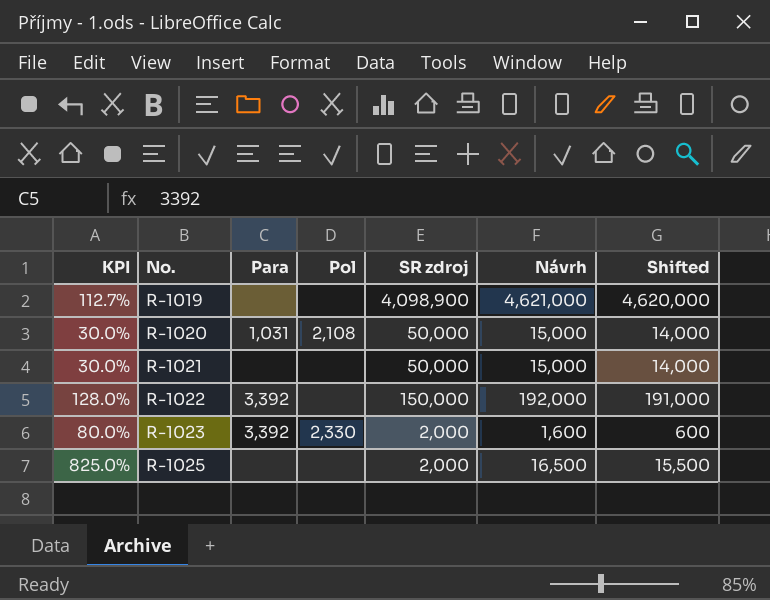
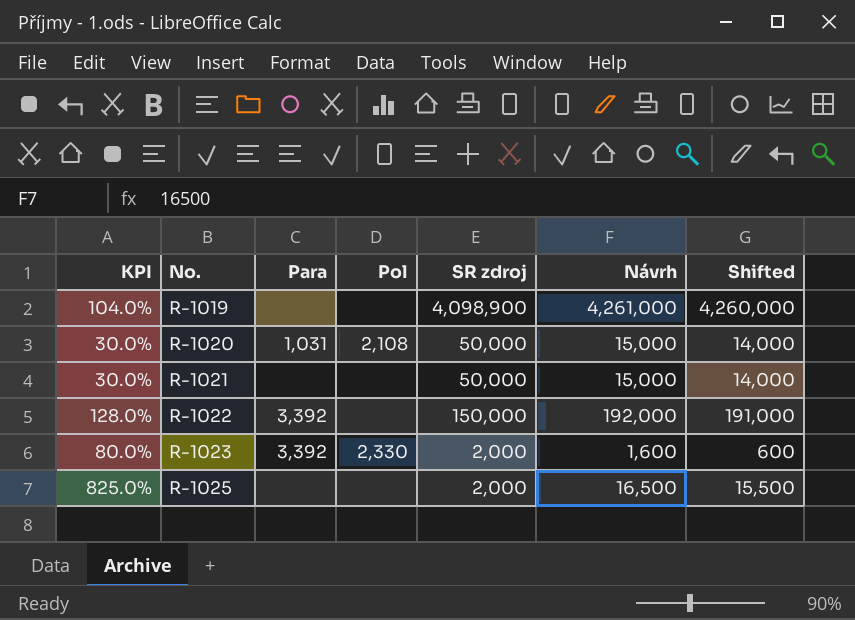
R-1019 | KPI: 112.7% -> 104.0%
R-1019 | Návrh: 4,621,000 -> 4,261,000
R-1019 | Shifted: 4,620,000 -> 4,260,000

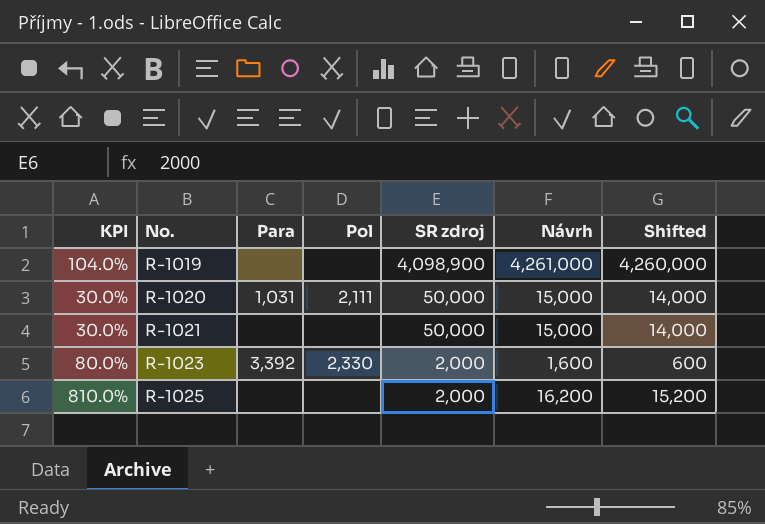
row R-1022: 128.0% | 3,392 | none | 150,000 | 192,000 | 191,000 -> none
R-1020 | Pol: 2,108 -> 2,111
R-1025 | KPI: 825.0% -> 810.0%
R-1025 | Návrh: 16,500 -> 16,200
R-1025 | Shifted: 15,500 -> 15,200

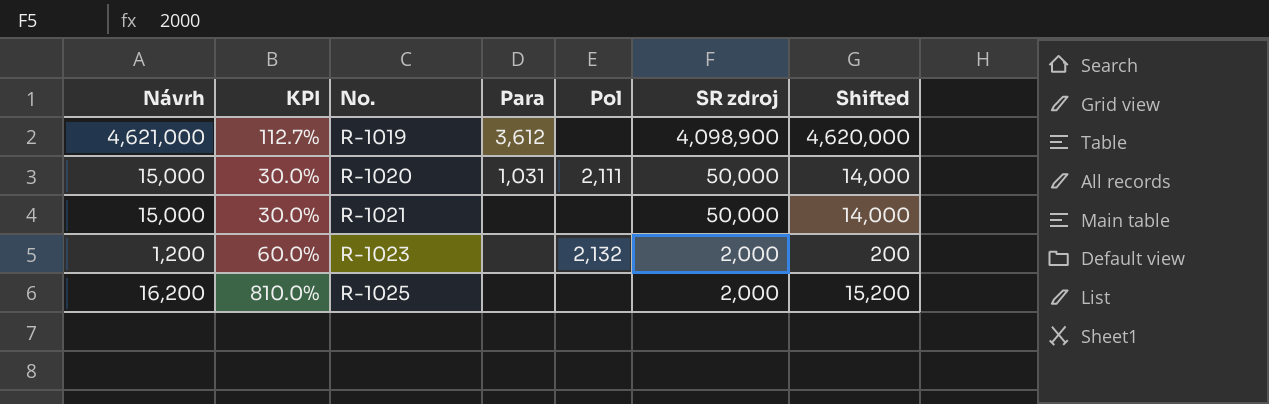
column Návrh | position: 6 -> 1
R-1019 | Návrh: 4,261,000 -> 4,621,000
R-1019 | KPI: 104.0% -> 112.7%
R-1019 | Para: none -> 3,612
R-1019 | Shifted: 4,260,000 -> 4,620,000
R-1023 | Návrh: 1,600 -> 1,200
R-1023 | KPI: 80.0% -> 60.0%
R-1023 | Para: 3,392 -> none
R-1023 | Pol: 2,330 -> 2,132
R-1023 | Shifted: 600 -> 200

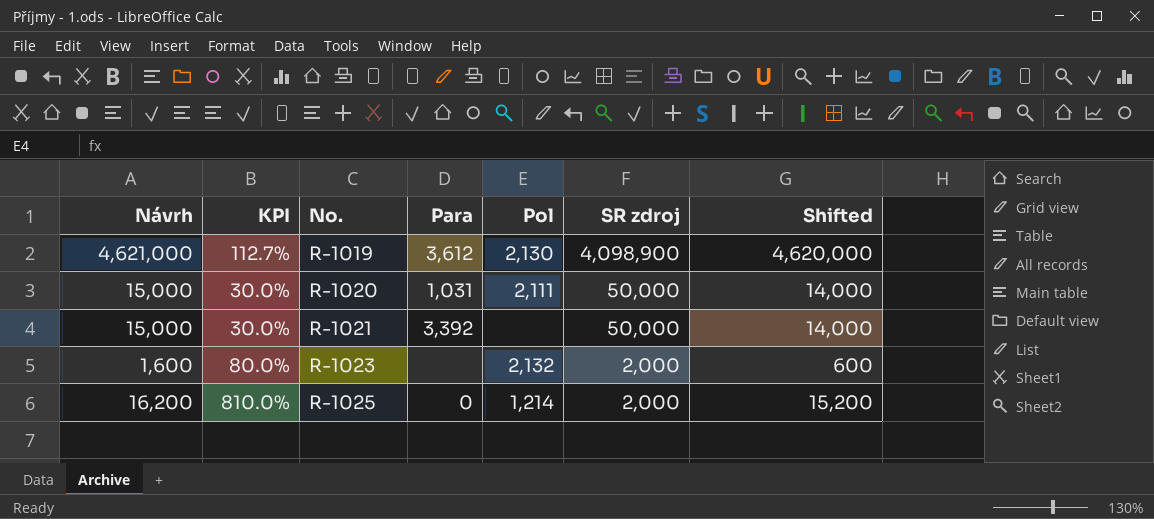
R-1019 | Pol: none -> 2,130
R-1021 | Para: none -> 3,392
R-1023 | Návrh: 1,200 -> 1,600
R-1023 | KPI: 60.0% -> 80.0%
R-1023 | Shifted: 200 -> 600
R-1025 | Para: none -> 0
R-1025 | Pol: none -> 1,214

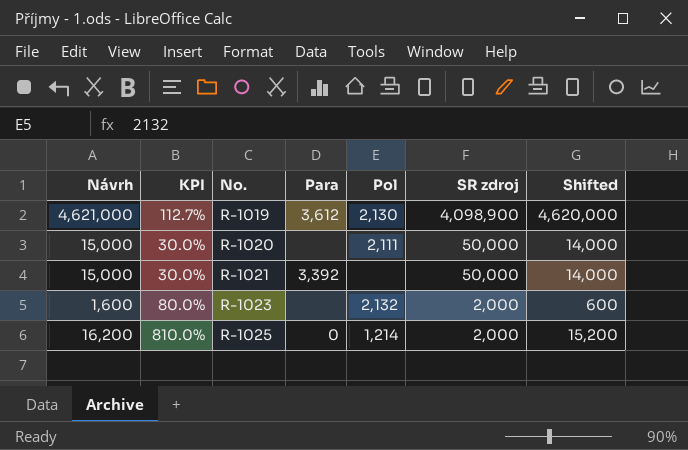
R-1020 | Para: 1,031 -> none

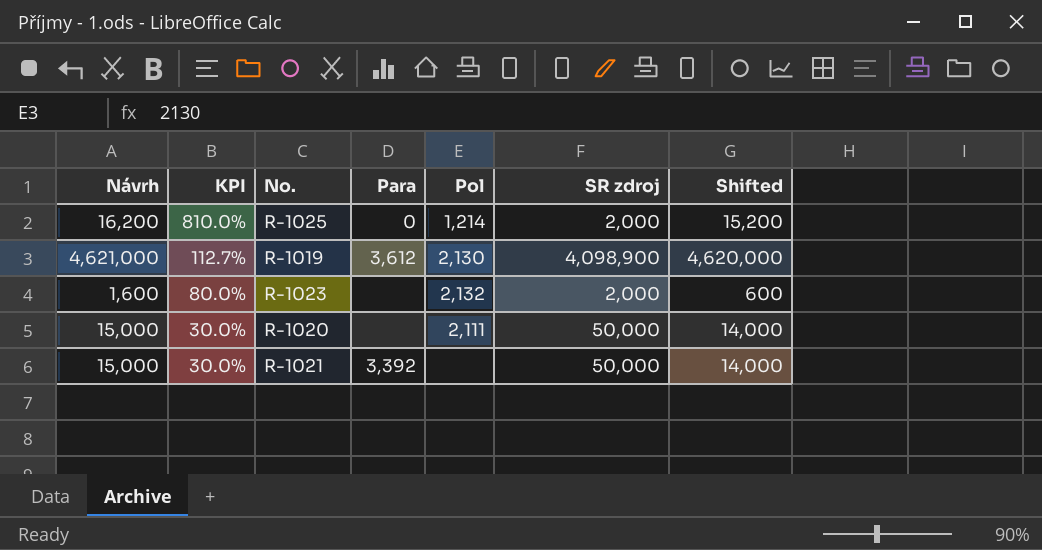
row order: No. ascending -> KPI descending

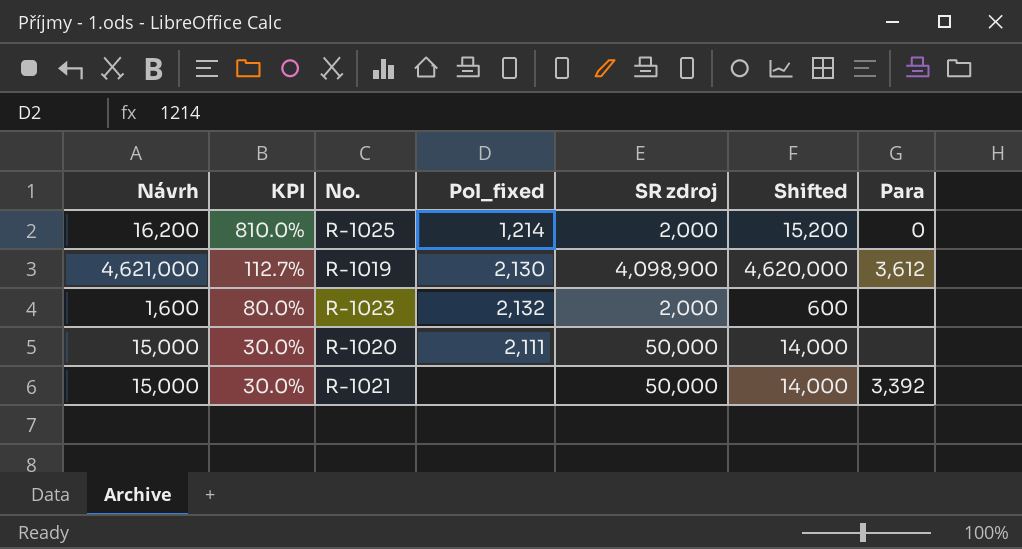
column name: Pol -> Pol_fixed
column Para | position: 4 -> 7

